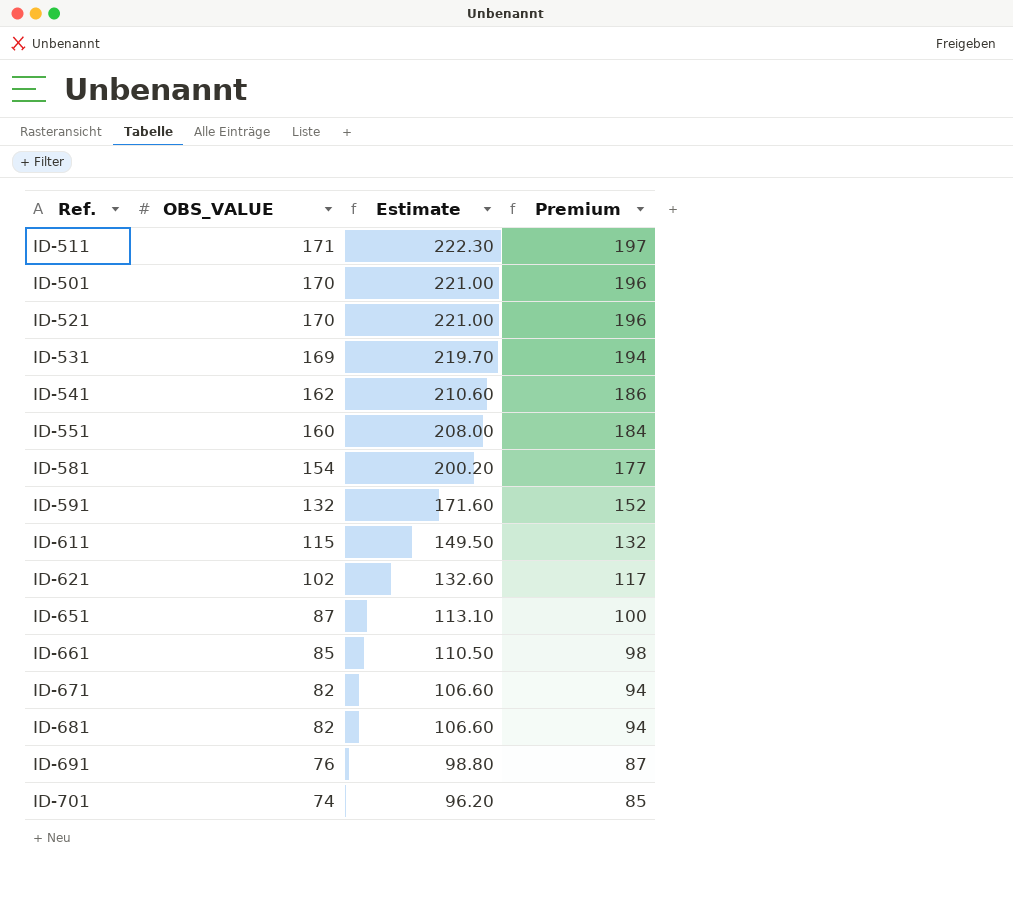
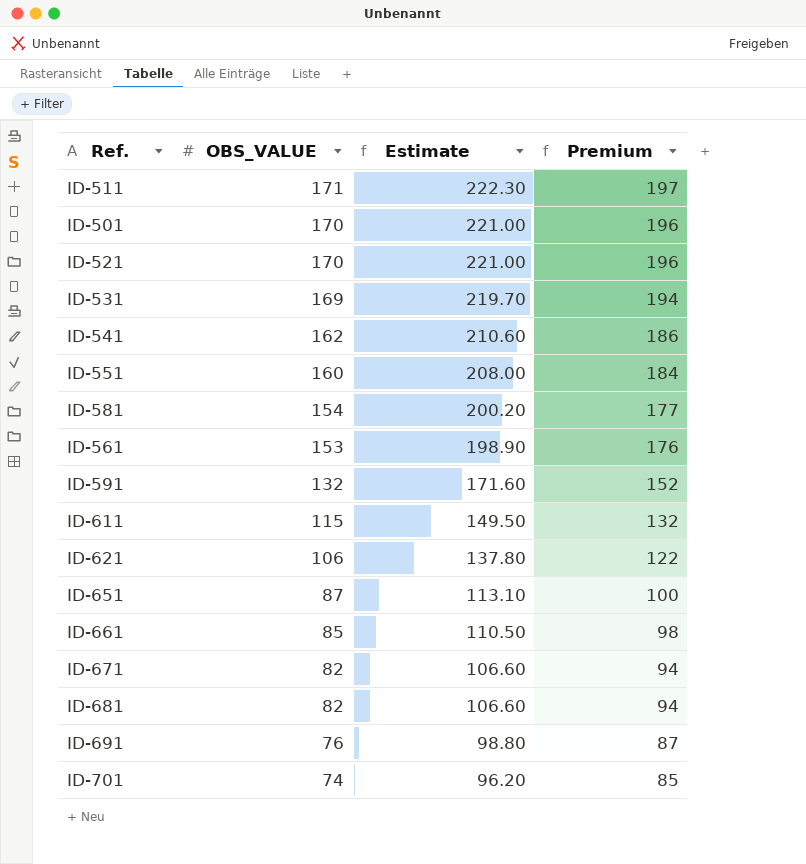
row ID-561: none -> 153 | 198.90 | 176
ID-621 | OBS_VALUE: 102 -> 106
ID-621 | Estimate: 132.60 -> 137.80
ID-621 | Premium: 117 -> 122

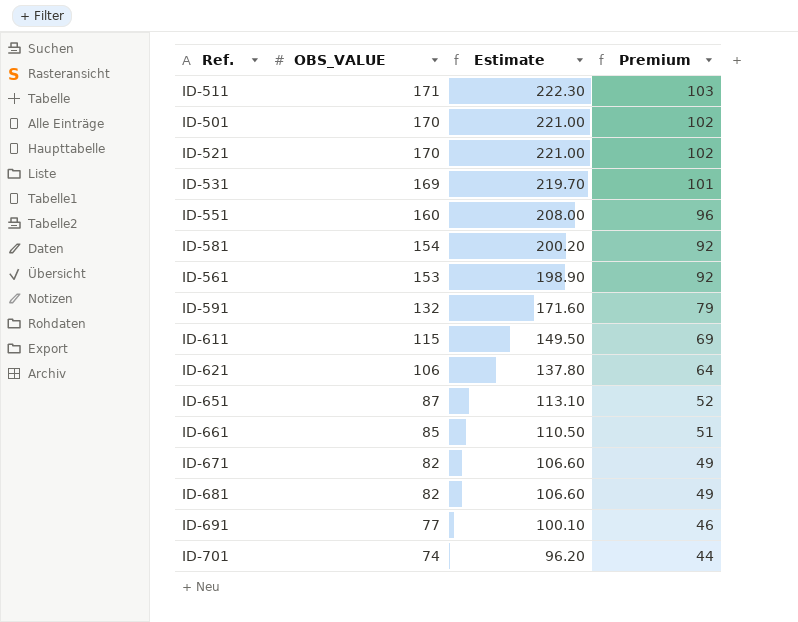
column Premium | formula: [OBS_VALUE] * 1.15 -> [OBS_VALUE] * 0.6
row ID-541: 162 | 210.60 | 186 -> none
ID-691 | OBS_VALUE: 76 -> 77
ID-691 | Estimate: 98.80 -> 100.10

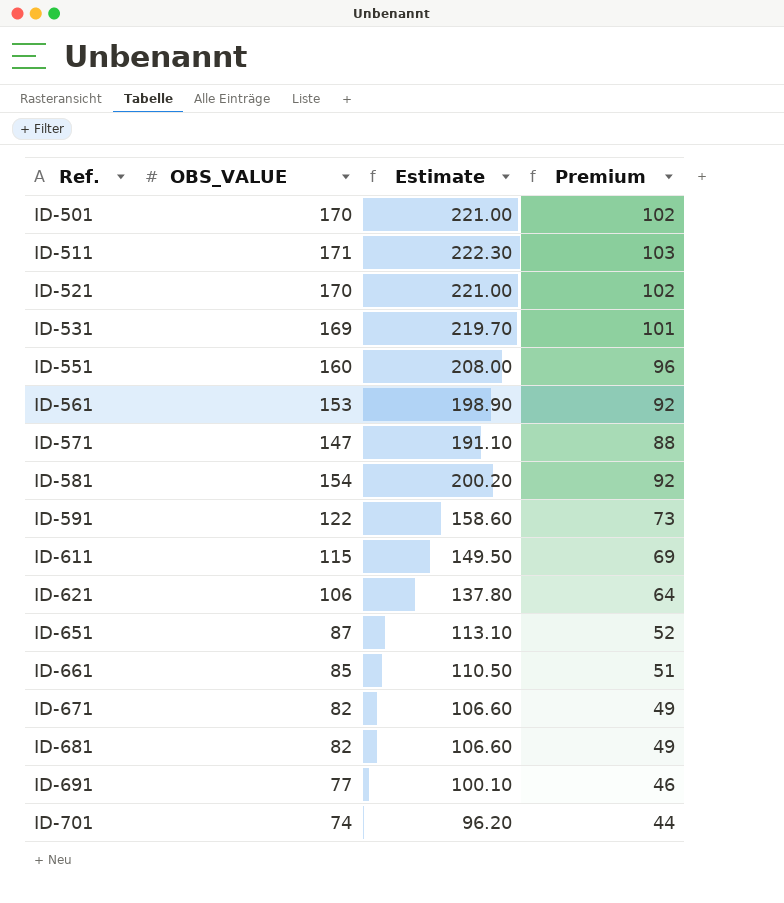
row order: OBS_VALUE descending -> Ref. ascending
row ID-571: none -> 147 | 191.10 | 88
ID-591 | OBS_VALUE: 132 -> 122
ID-591 | Estimate: 171.60 -> 158.60
ID-591 | Premium: 79 -> 73

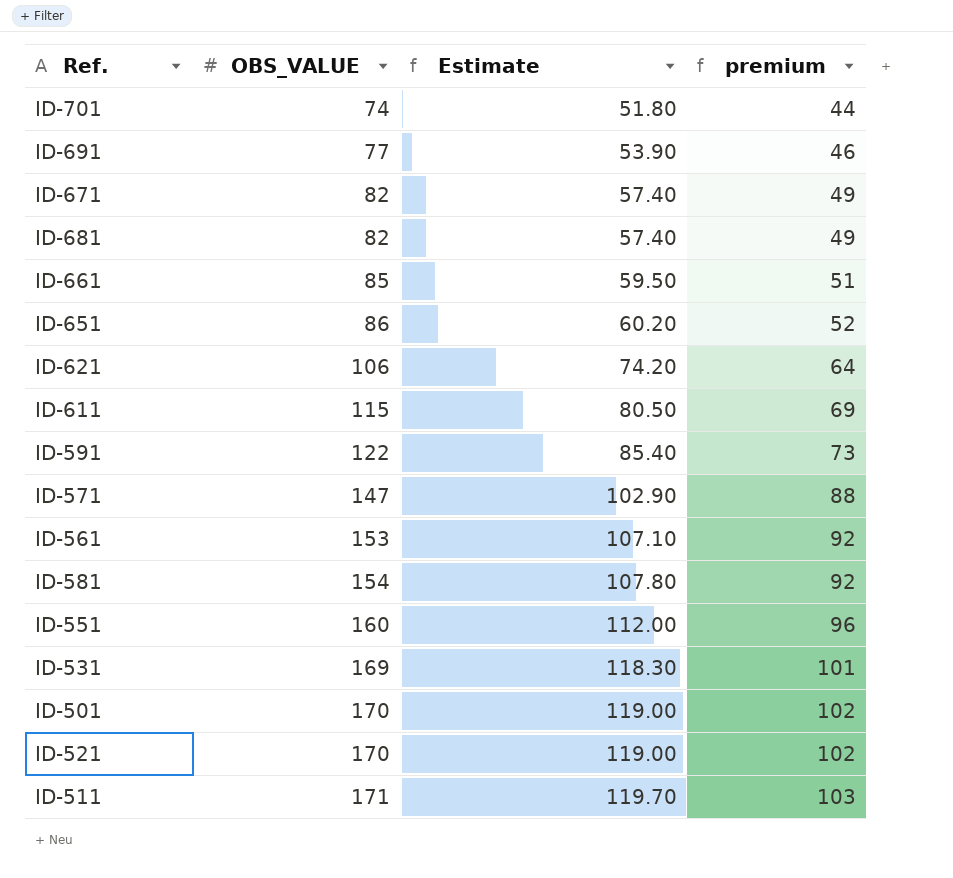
row order: Ref. ascending -> OBS_VALUE ascending
column Estimate | formula: [OBS_VALUE] * 1.3 -> [OBS_VALUE] * 0.7
column name: Premium -> premium
ID-651 | OBS_VALUE: 87 -> 86

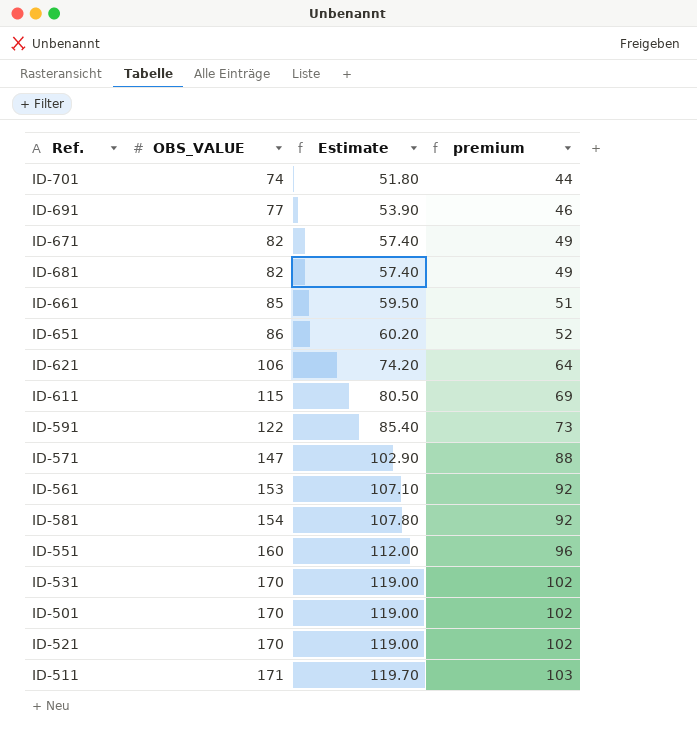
ID-531 | OBS_VALUE: 169 -> 170
ID-531 | Estimate: 118.30 -> 119.00
ID-531 | premium: 101 -> 102

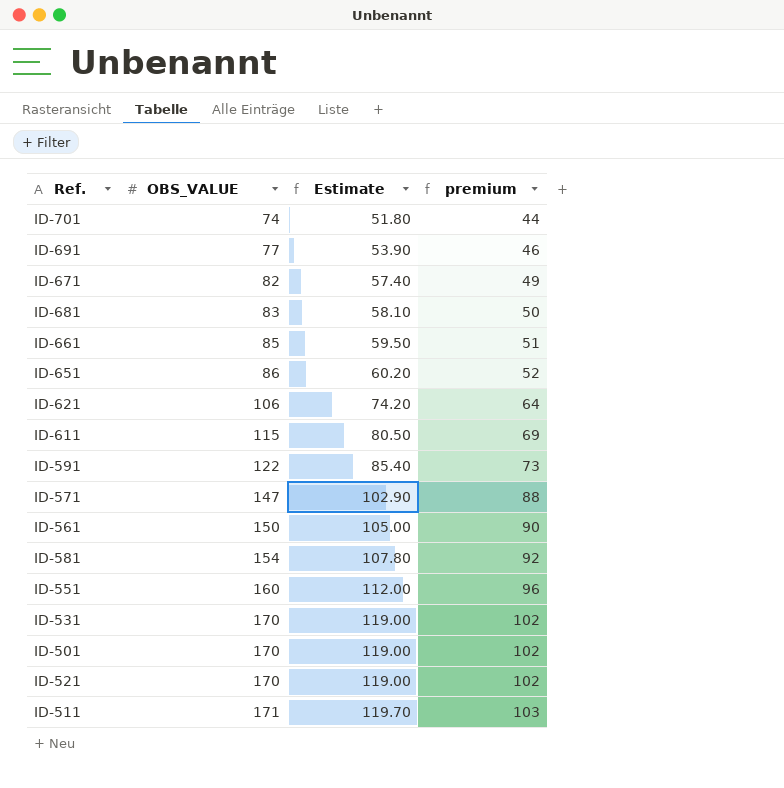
ID-681 | OBS_VALUE: 82 -> 83
ID-681 | Estimate: 57.40 -> 58.10
ID-681 | premium: 49 -> 50
ID-561 | OBS_VALUE: 153 -> 150
ID-561 | Estimate: 107.10 -> 105.00
ID-561 | premium: 92 -> 90

